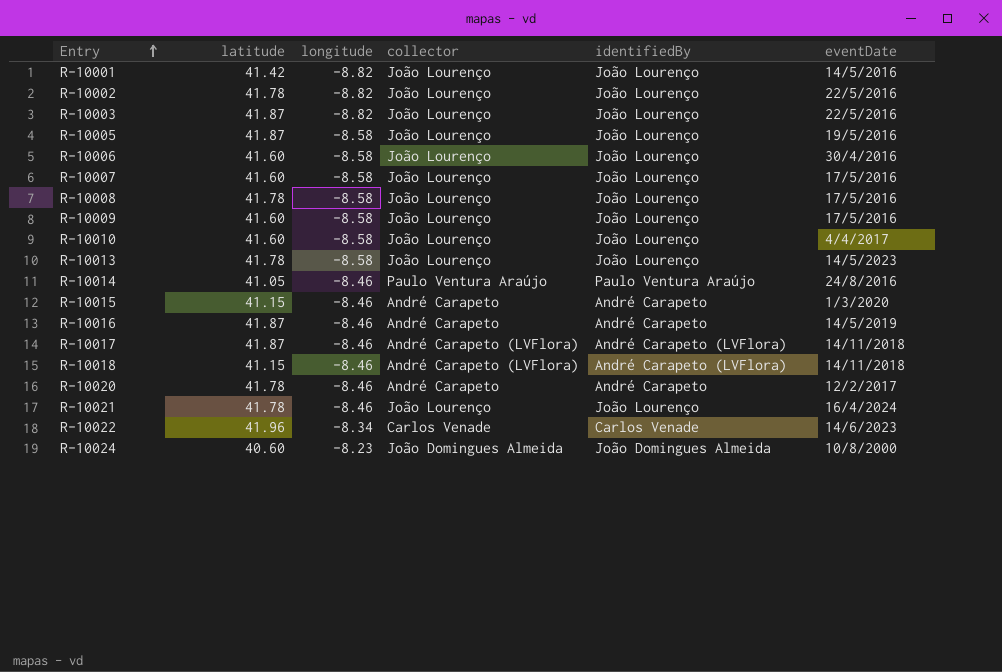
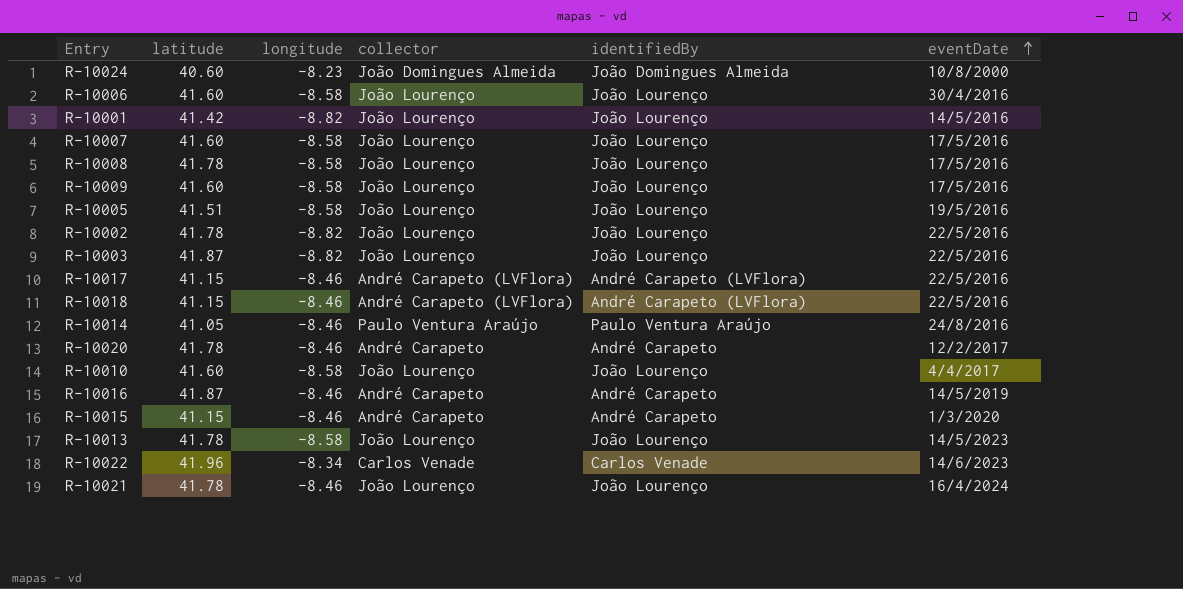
row order: Entry ascending -> eventDate ascending
R-10005 | latitude: 41.87 -> 41.51
R-10017 | latitude: 41.87 -> 41.15
R-10017 | eventDate: 14/11/2018 -> 22/5/2016
R-10018 | eventDate: 14/11/2018 -> 22/5/2016

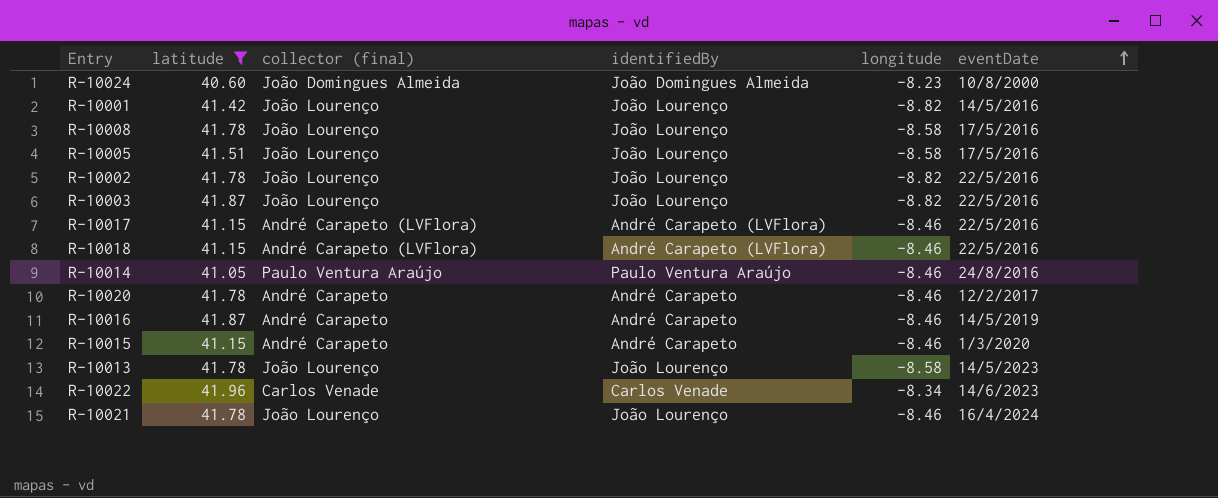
filter: none -> latitude != 41.60
column name: collector -> collector (final)
column longitude | position: 3 -> 5
R-10005 | eventDate: 19/5/2016 -> 17/5/2016

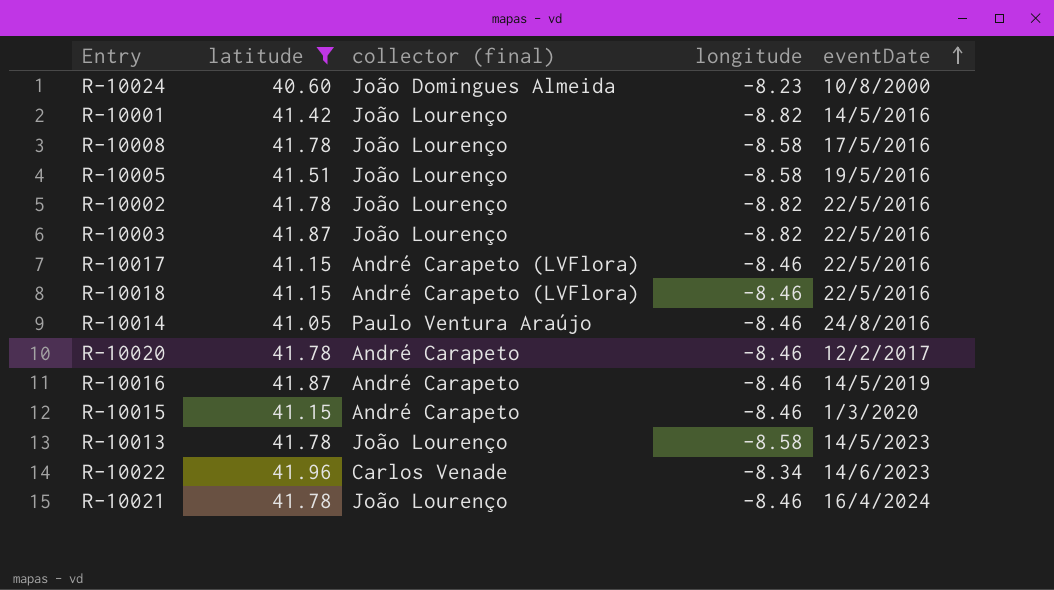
column identifiedBy | position: 4 -> none
R-10005 | eventDate: 17/5/2016 -> 19/5/2016

